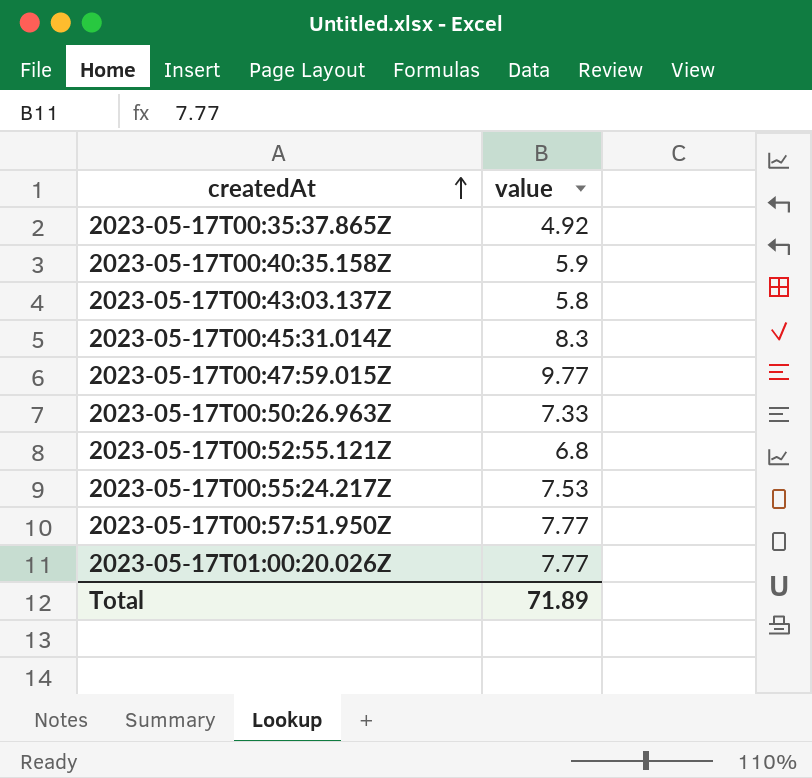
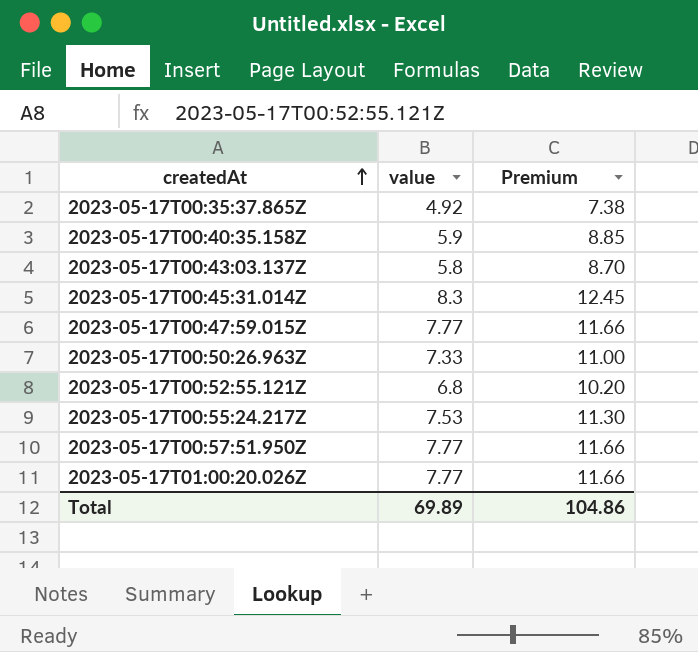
column Premium | formula: none -> [value] * 1.5
2023-05-17T00:47:59.015Z | value: 9.77 -> 7.77
Total | value: 71.89 -> 69.89

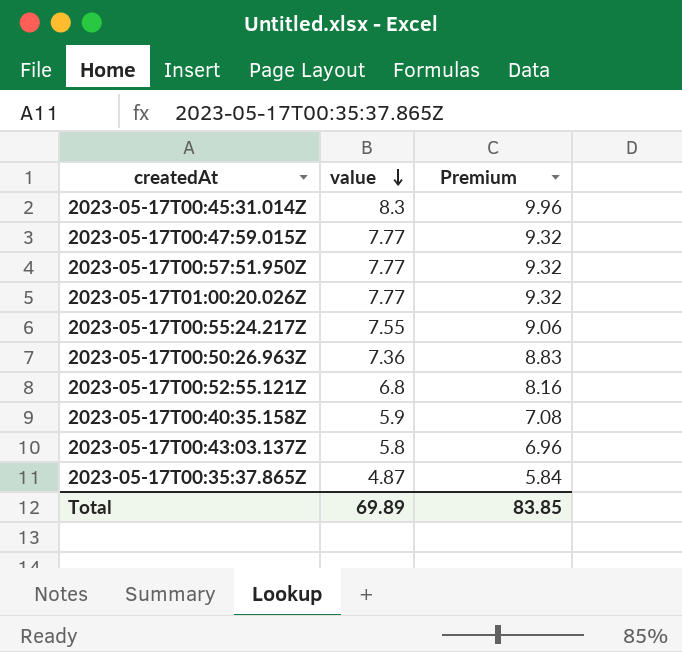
row order: createdAt ascending -> value descending
column Premium | formula: [value] * 1.5 -> [value] * 1.2
2023-05-17T00:55:24.217Z | value: 7.53 -> 7.55
2023-05-17T00:50:26.963Z | value: 7.33 -> 7.36
2023-05-17T00:35:37.865Z | value: 4.92 -> 4.87
Total | Premium: 104.86 -> 83.85

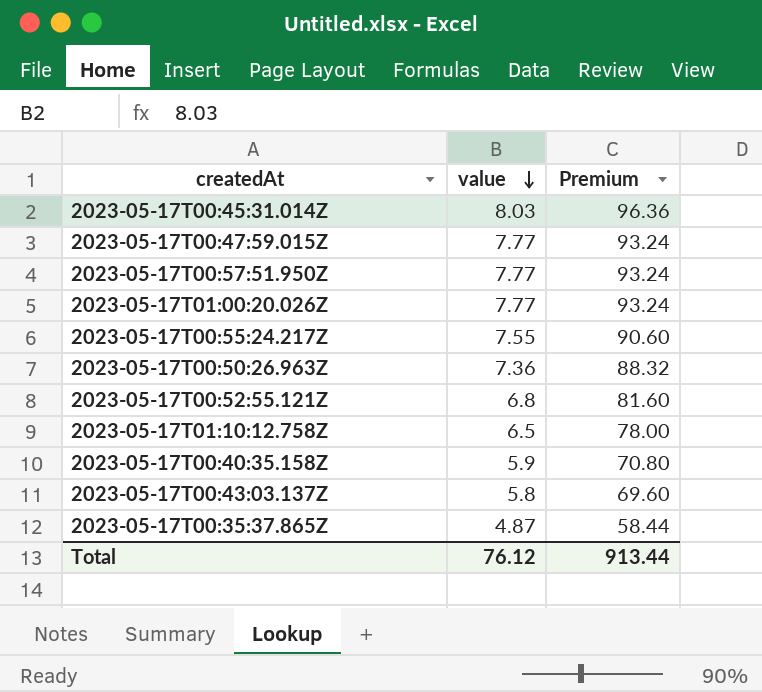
column Premium | formula: [value] * 1.2 -> [value] * 12
2023-05-17T00:45:31.014Z | value: 8.3 -> 8.03
row 2023-05-17T01:10:12.758Z: none -> 6.5 | 78.00
Total | value: 69.89 -> 76.12
Total | Premium: 83.85 -> 913.44

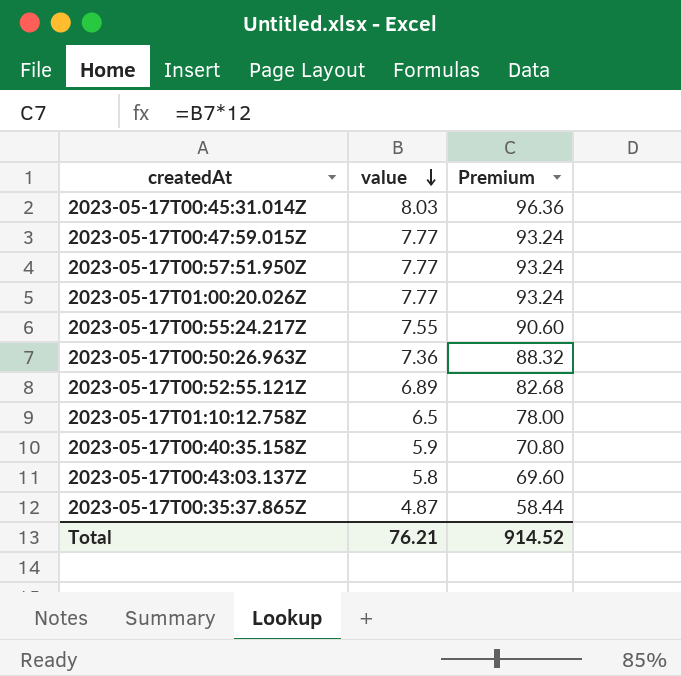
2023-05-17T00:52:55.121Z | value: 6.8 -> 6.89
2023-05-17T00:52:55.121Z | Premium: 81.60 -> 82.68
Total | value: 76.12 -> 76.21
Total | Premium: 913.44 -> 914.52

